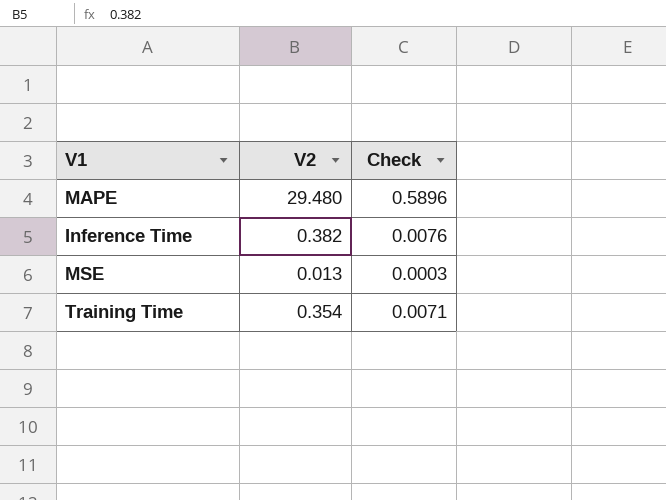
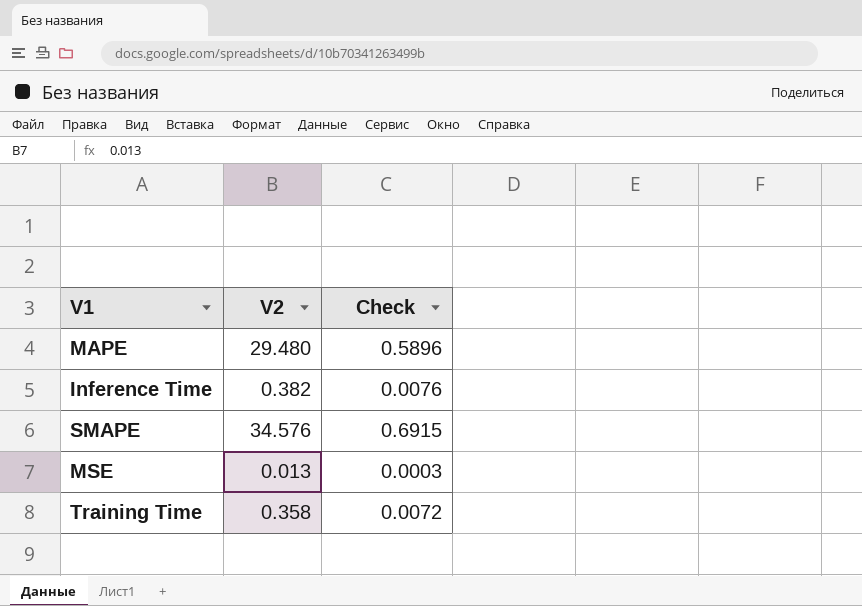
row SMAPE: none -> 34.576 | 0.6915
Training Time | V2: 0.354 -> 0.358
Training Time | Check: 0.0071 -> 0.0072

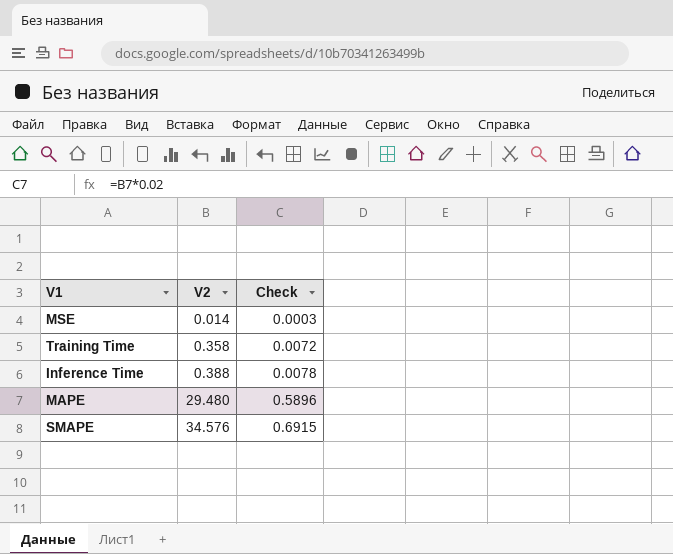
row order: none -> V2 ascending
MSE | V2: 0.013 -> 0.014
Inference Time | V2: 0.382 -> 0.388
Inference Time | Check: 0.0076 -> 0.0078

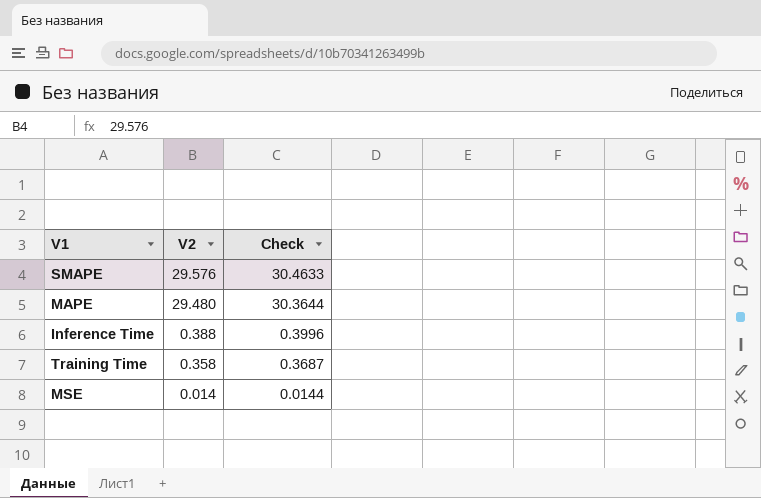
row order: V2 ascending -> V2 descending
column Check | formula: [V2] * 0.02 -> [V2] * 1.03
SMAPE | V2: 34.576 -> 29.576

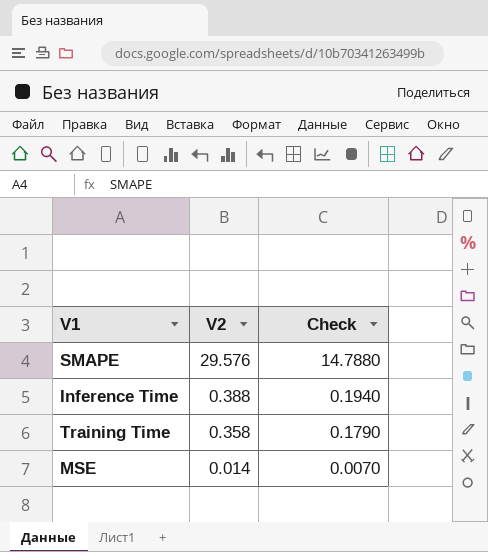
column Check | formula: [V2] * 1.03 -> [V2] * 0.5
row MAPE: 29.480 | 30.3644 -> none

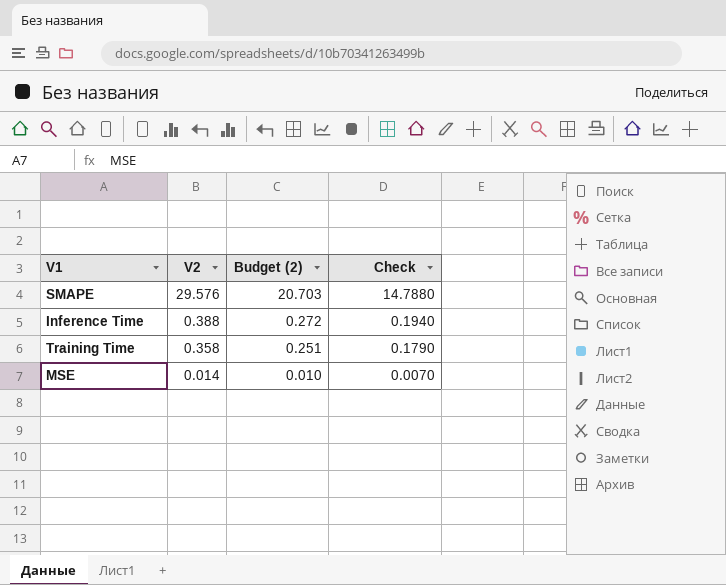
column Budget (2) | formula: none -> [V2] * 0.7

